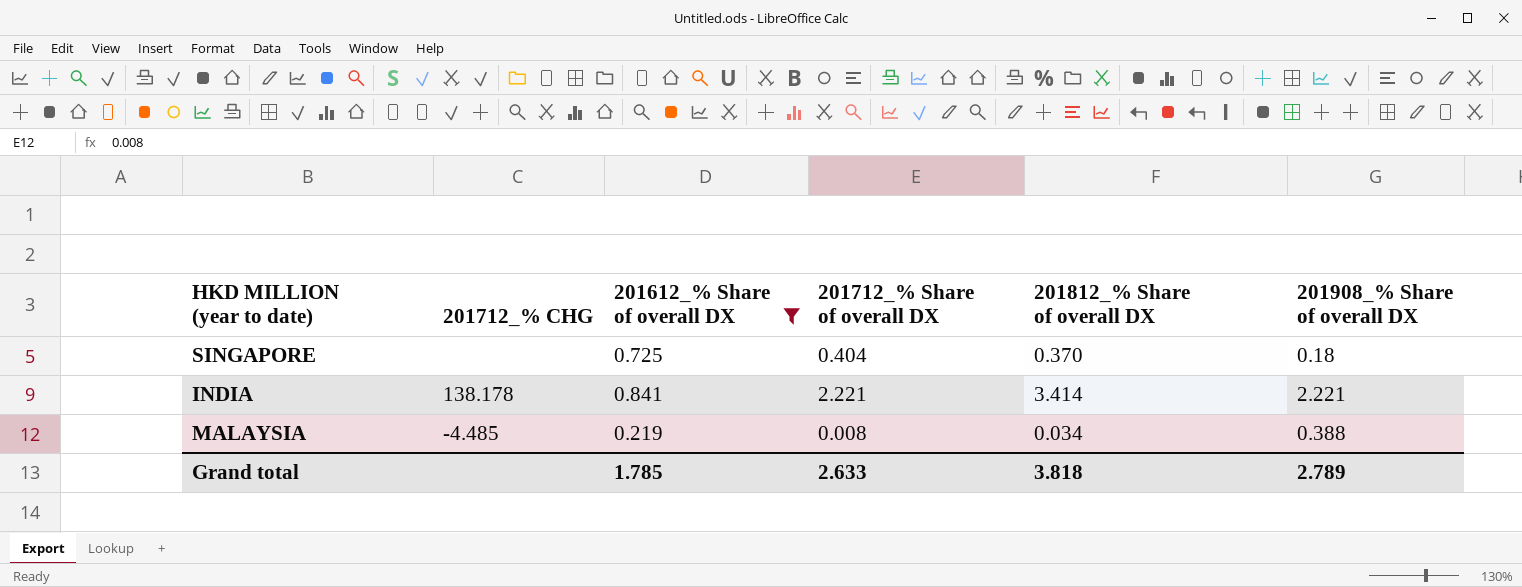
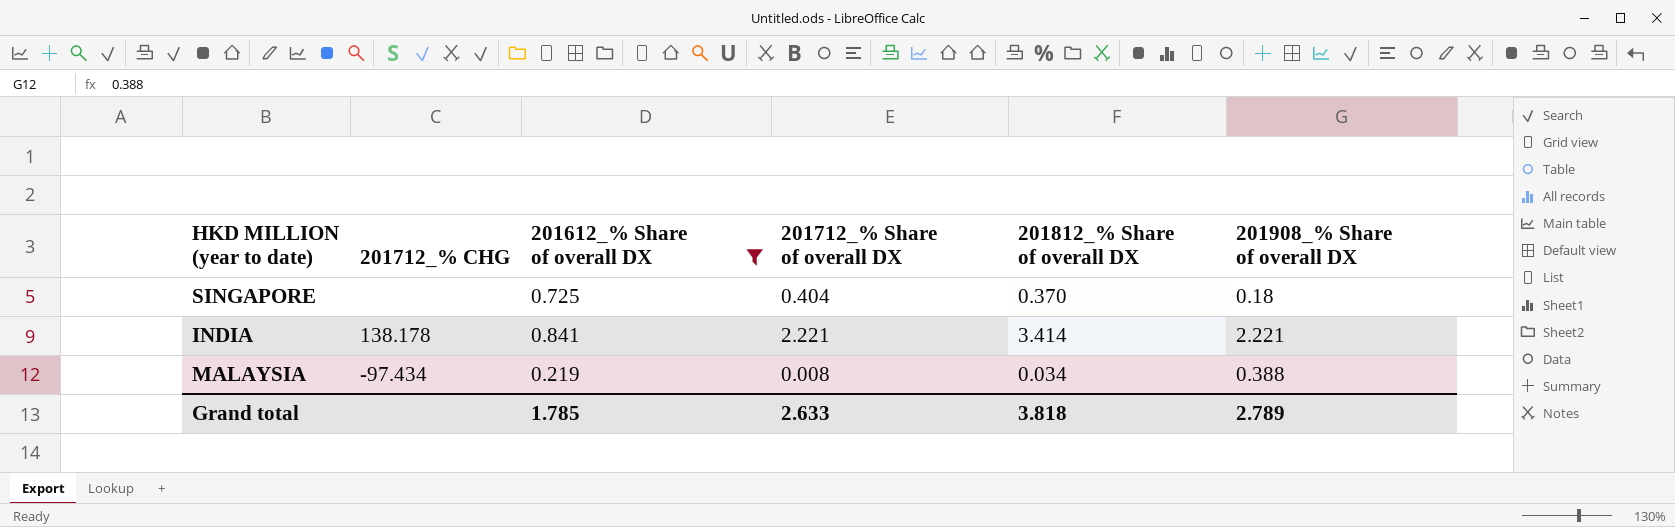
MALAYSIA | 201712_% CHG: -4.485 -> -97.434

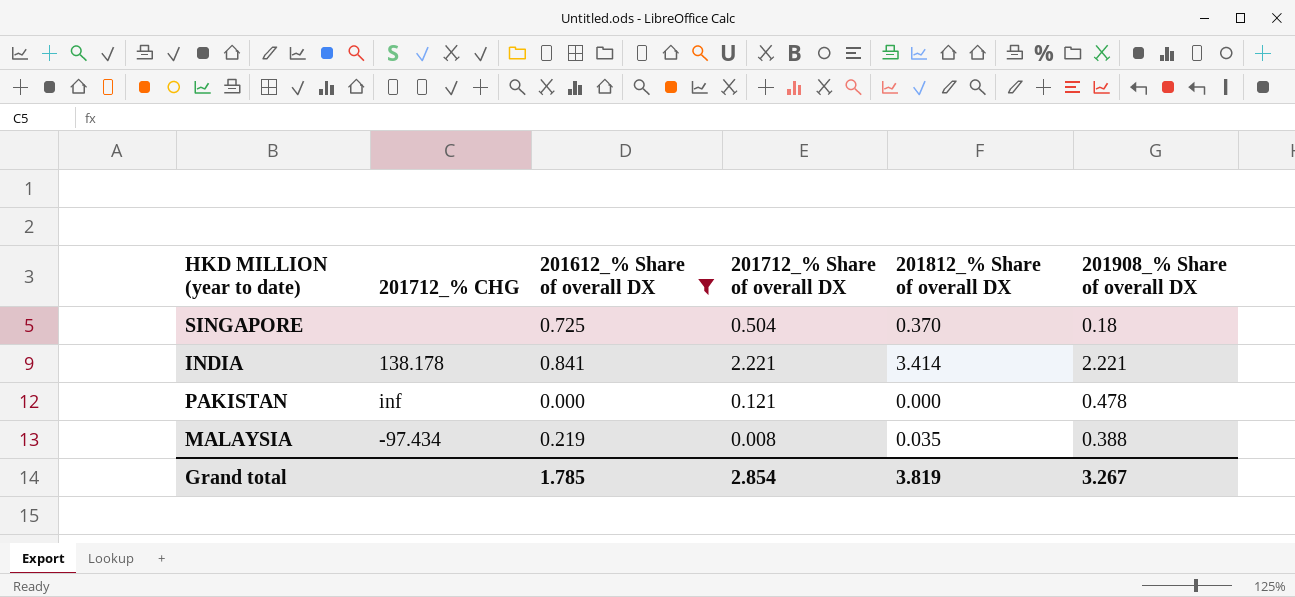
SINGAPORE | 201712_% Share of overall DX: 0.404 -> 0.504
row PAKISTAN: none -> inf | 0.000 | 0.121 | 0.000 | 0.478
MALAYSIA | 201812_% Share of overall DX: 0.034 -> 0.035
Grand total | 201712_% Share of overall DX: 2.633 -> 2.854
Grand total | 201812_% Share of overall DX: 3.818 -> 3.819
Grand total | 201908_% Share of overall DX: 2.789 -> 3.267

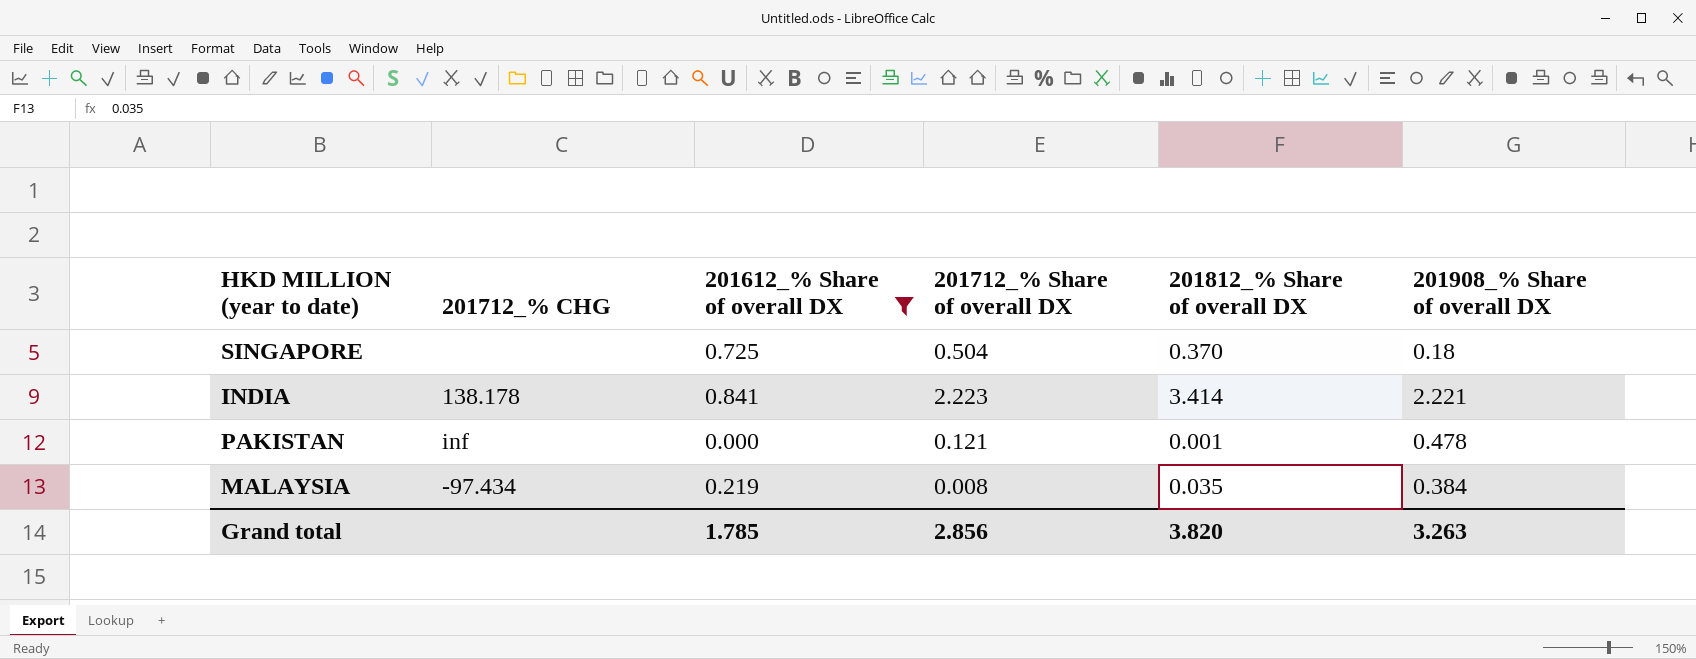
INDIA | 201712_% Share of overall DX: 2.221 -> 2.223
PAKISTAN | 201812_% Share of overall DX: 0.000 -> 0.001
MALAYSIA | 201908_% Share of overall DX: 0.388 -> 0.384
Grand total | 201712_% Share of overall DX: 2.854 -> 2.856
Grand total | 201812_% Share of overall DX: 3.819 -> 3.820
Grand total | 201908_% Share of overall DX: 3.267 -> 3.263

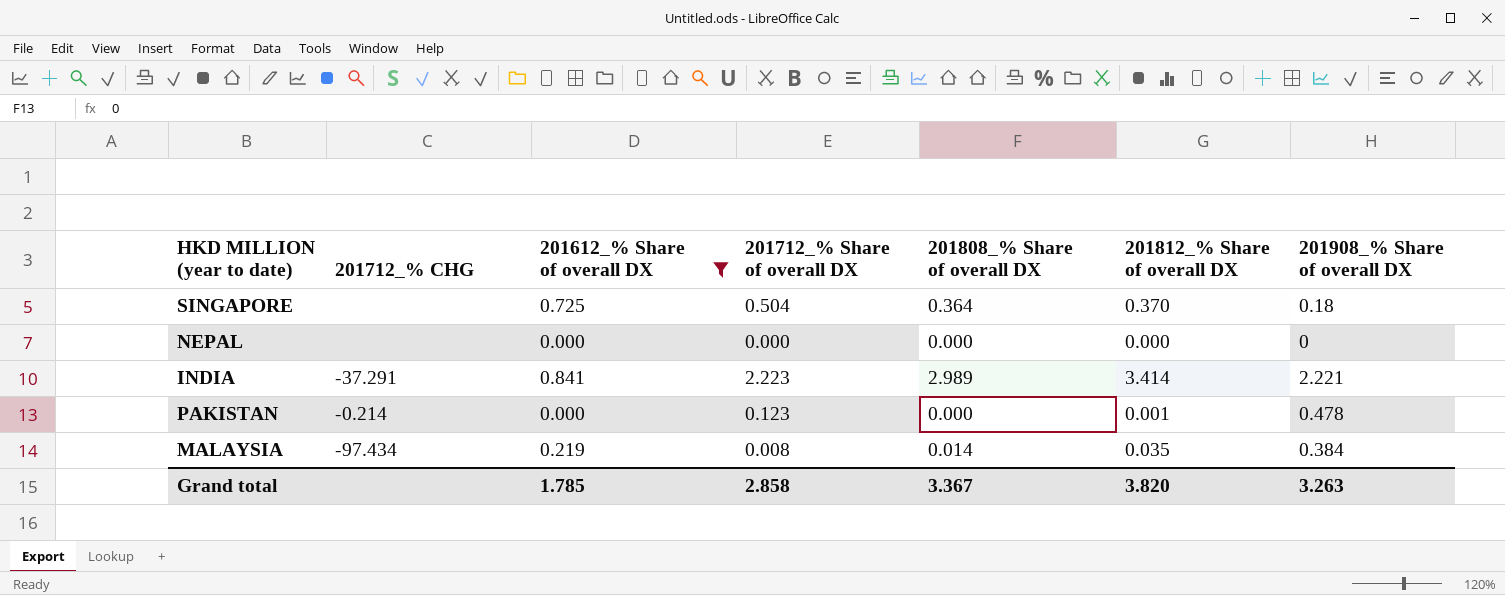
column 201808_% Share of overall DX | position: none -> 5
row NEPAL: none -> none | 0.000 | 0.000 | 0.000 | 0.000 | 0
INDIA | 201712_% CHG: 138.178 -> -37.291
PAKISTAN | 201712_% CHG: inf -> -0.214
PAKISTAN | 201712_% Share of overall DX: 0.121 -> 0.123
Grand total | 201712_% Share of overall DX: 2.856 -> 2.858

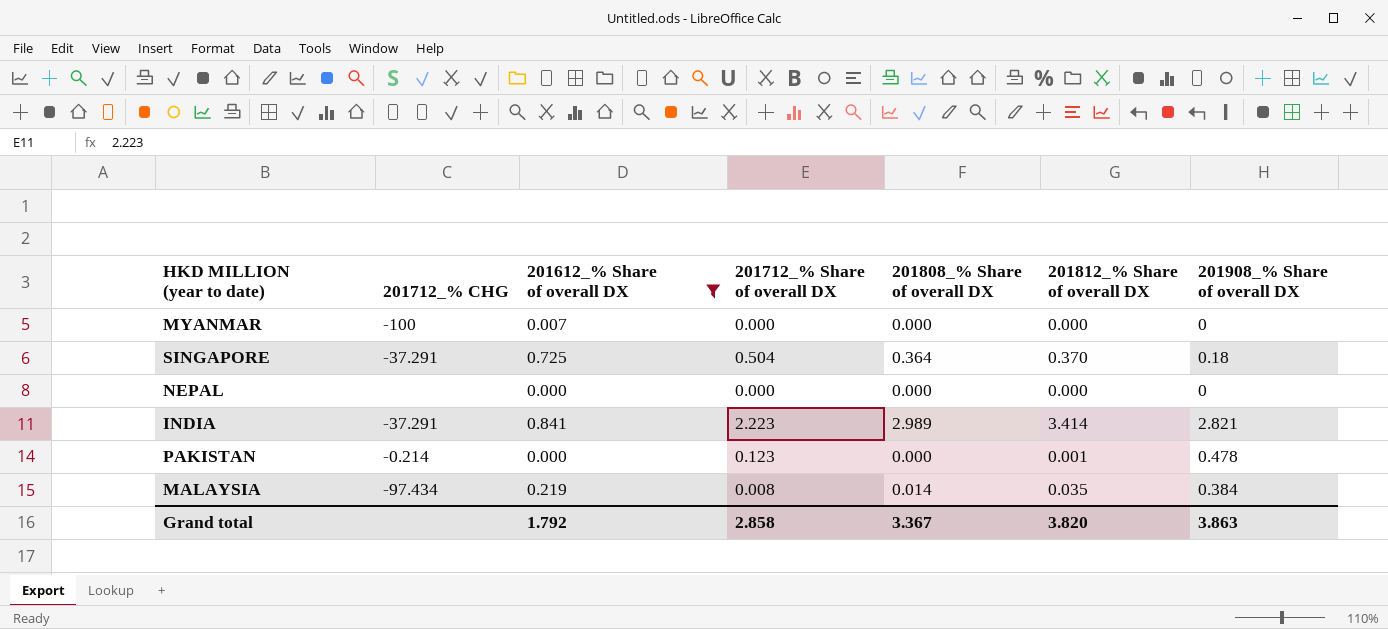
row MYANMAR: none -> -100 | 0.007 | 0.000 | 0.000 | 0.000 | 0
SINGAPORE | 201712_% CHG: none -> -37.291
INDIA | 201908_% Share of overall DX: 2.221 -> 2.821
Grand total | 201612_% Share of overall DX: 1.785 -> 1.792
Grand total | 201908_% Share of overall DX: 3.263 -> 3.863

